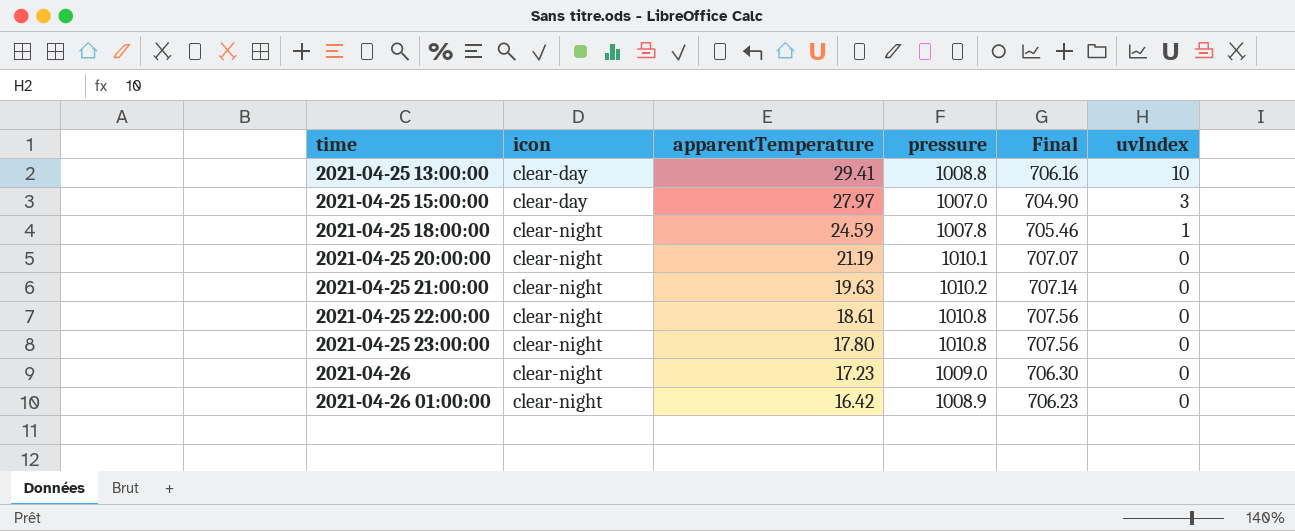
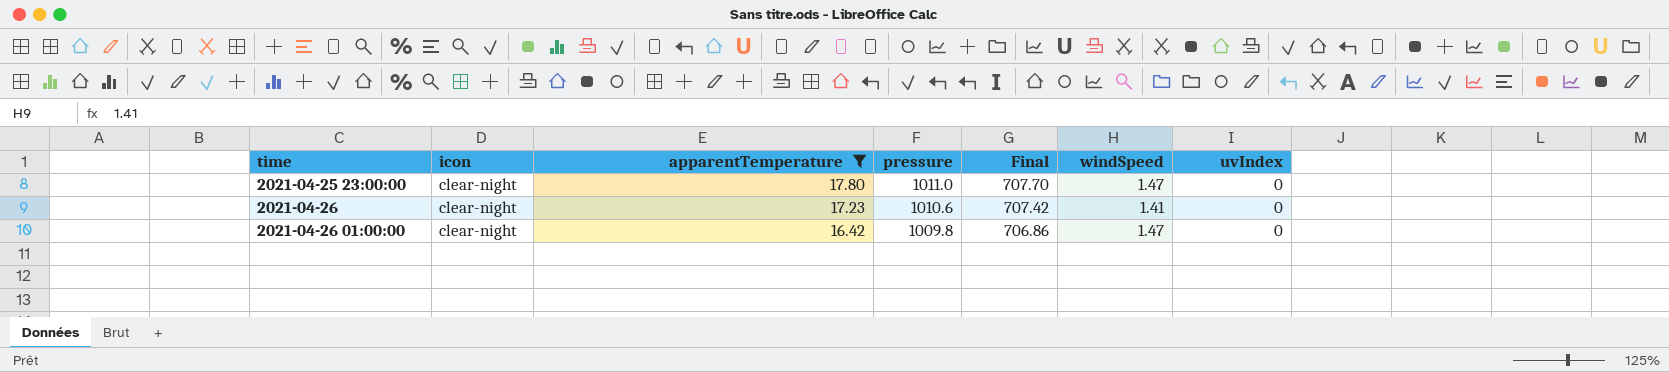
filter: none -> apparentTemperature <= 17.80
column windSpeed | position: none -> 6
2021-04-25 23:00:00 | pressure: 1010.8 -> 1011.0
2021-04-25 23:00:00 | Final: 707.56 -> 707.70
2021-04-26 | pressure: 1009.0 -> 1010.6
2021-04-26 | Final: 706.30 -> 707.42
2021-04-26 01:00:00 | pressure: 1008.9 -> 1009.8
2021-04-26 01:00:00 | Final: 706.23 -> 706.86

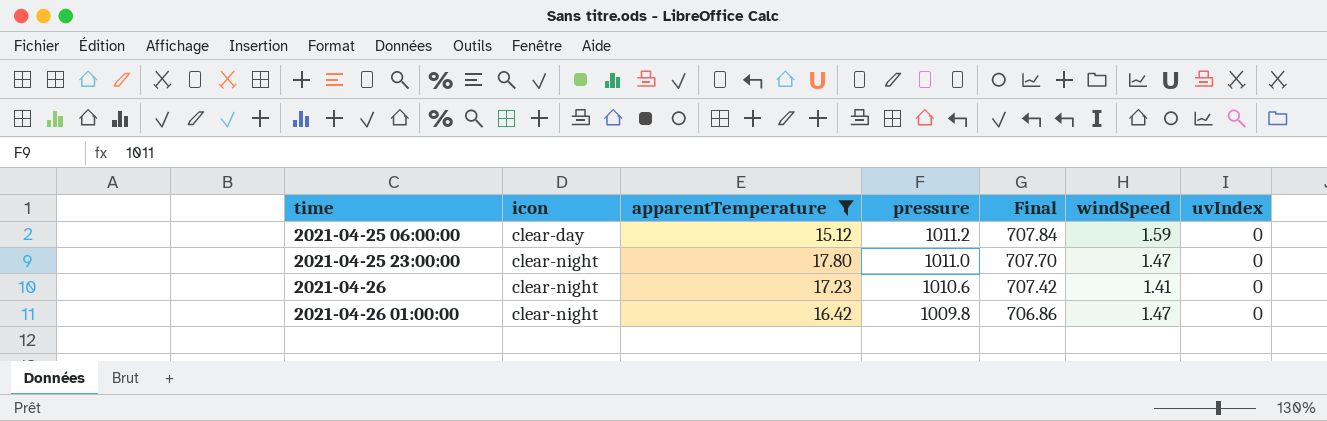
row 2021-04-25 06:00:00: none -> clear-day | 15.12 | 1011.2 | 707.84 | 1.59 | 0

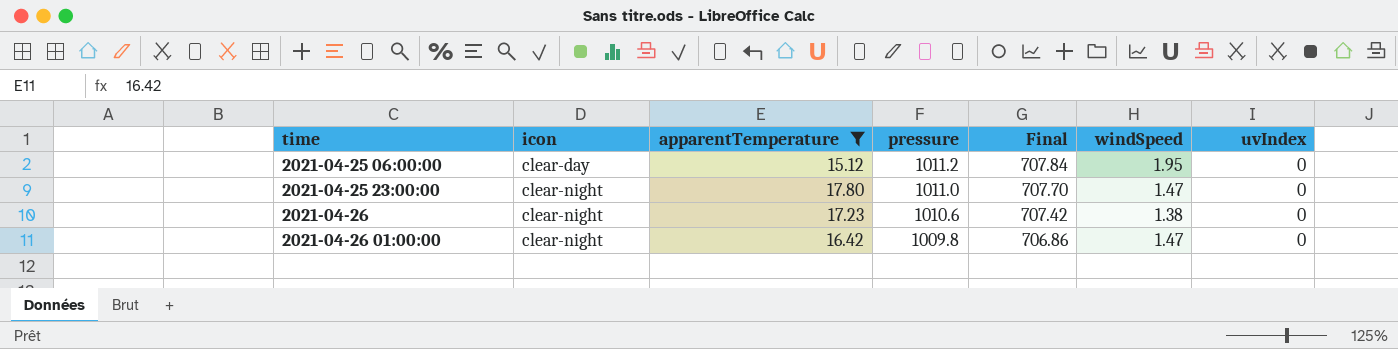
2021-04-25 06:00:00 | windSpeed: 1.59 -> 1.95
2021-04-26 | windSpeed: 1.41 -> 1.38

